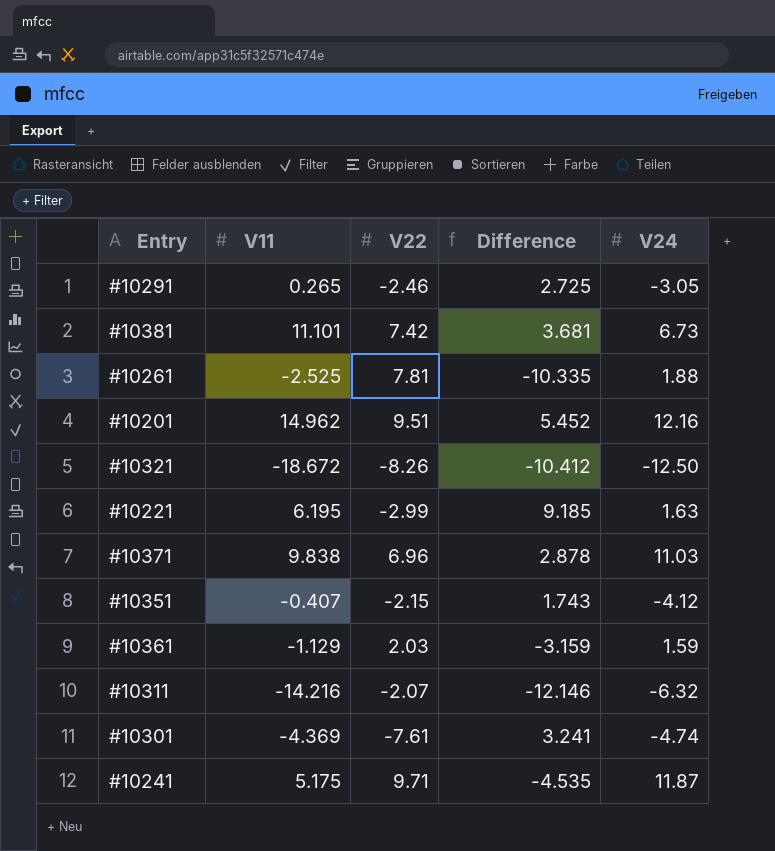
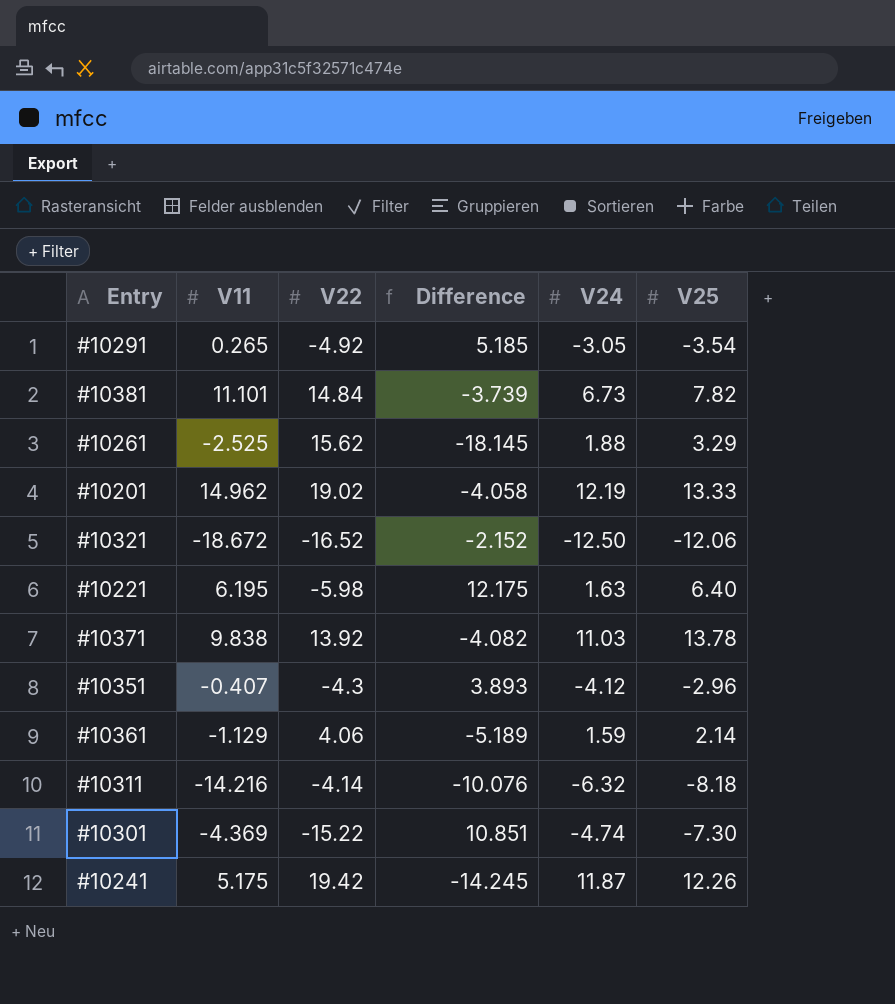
column V25 | position: none -> 6
#10291 | V22: -2.46 -> -4.92
#10291 | Difference: 2.725 -> 5.185
#10381 | V22: 7.42 -> 14.84
#10381 | Difference: 3.681 -> -3.739
#10261 | V22: 7.81 -> 15.62
#10261 | Difference: -10.335 -> -18.145
#10201 | V22: 9.51 -> 19.02
#10201 | Difference: 5.452 -> -4.058
#10201 | V24: 12.16 -> 12.19
#10321 | V22: -8.26 -> -16.52
#10321 | Difference: -10.412 -> -2.152
#10221 | V22: -2.99 -> -5.98
#10221 | Difference: 9.185 -> 12.175
#10371 | V22: 6.96 -> 13.92
#10371 | Difference: 2.878 -> -4.082
#10351 | V22: -2.15 -> -4.3
#10351 | Difference: 1.743 -> 3.893
#10361 | V22: 2.03 -> 4.06
#10361 | Difference: -3.159 -> -5.189
#10311 | V22: -2.07 -> -4.14
#10311 | Difference: -12.146 -> -10.076
#10301 | V22: -7.61 -> -15.22
#10301 | Difference: 3.241 -> 10.851
#10241 | V22: 9.71 -> 19.42
#10241 | Difference: -4.535 -> -14.245

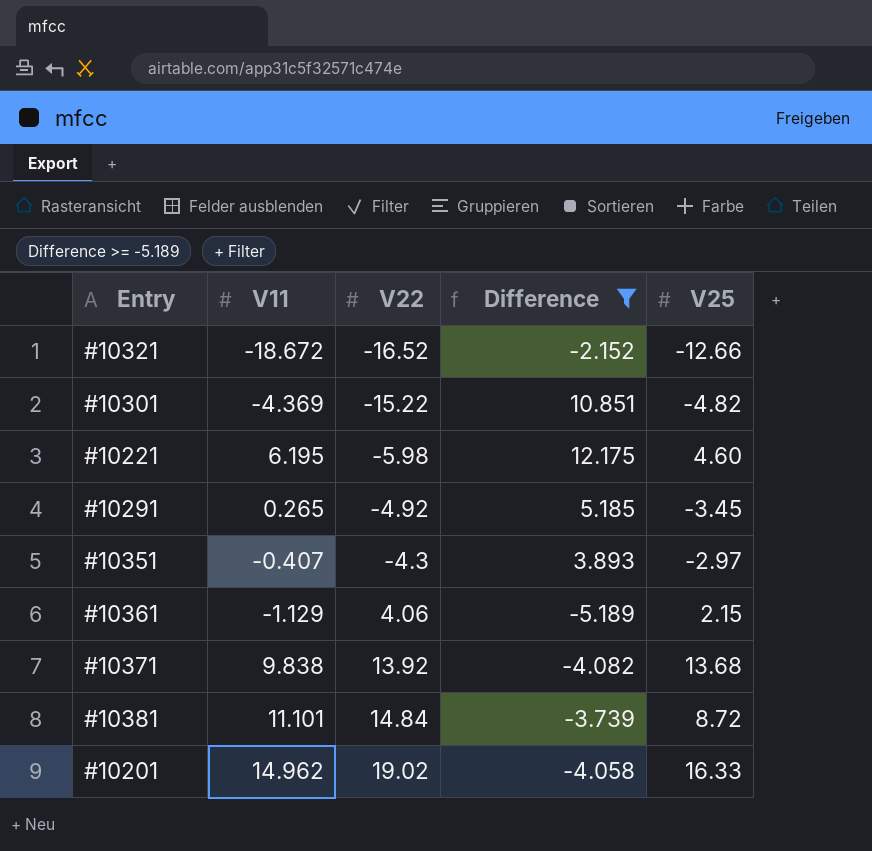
filter: none -> Difference >= -5.189
row order: none -> V22 ascending
column V24 | position: 5 -> none
#10321 | V25: -12.06 -> -12.66
#10301 | V25: -7.30 -> -4.82
#10221 | V25: 6.40 -> 4.60
#10291 | V25: -3.54 -> -3.45
#10351 | V25: -2.96 -> -2.97
#10361 | V25: 2.14 -> 2.15
#10371 | V25: 13.78 -> 13.68
#10381 | V25: 7.82 -> 8.72
#10201 | V25: 13.33 -> 16.33

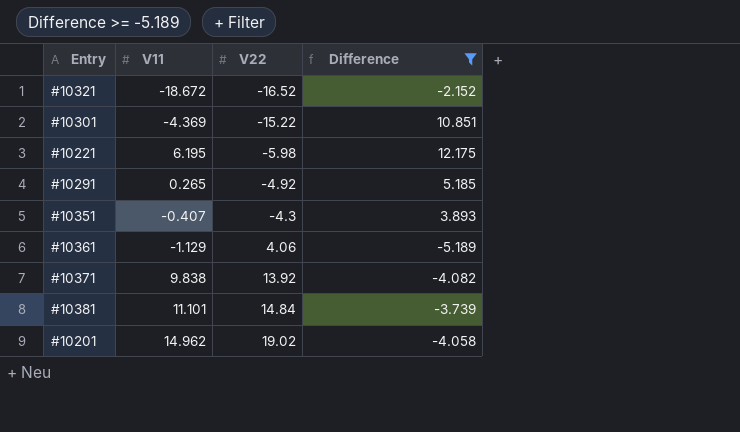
column V25 | position: 5 -> none

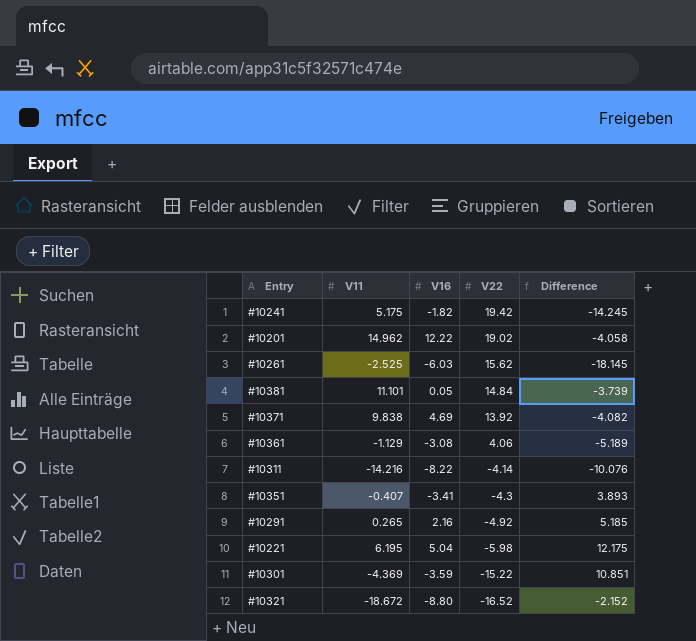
filter: Difference >= -5.189 -> none
row order: V22 ascending -> V22 descending
column V16 | position: none -> 3

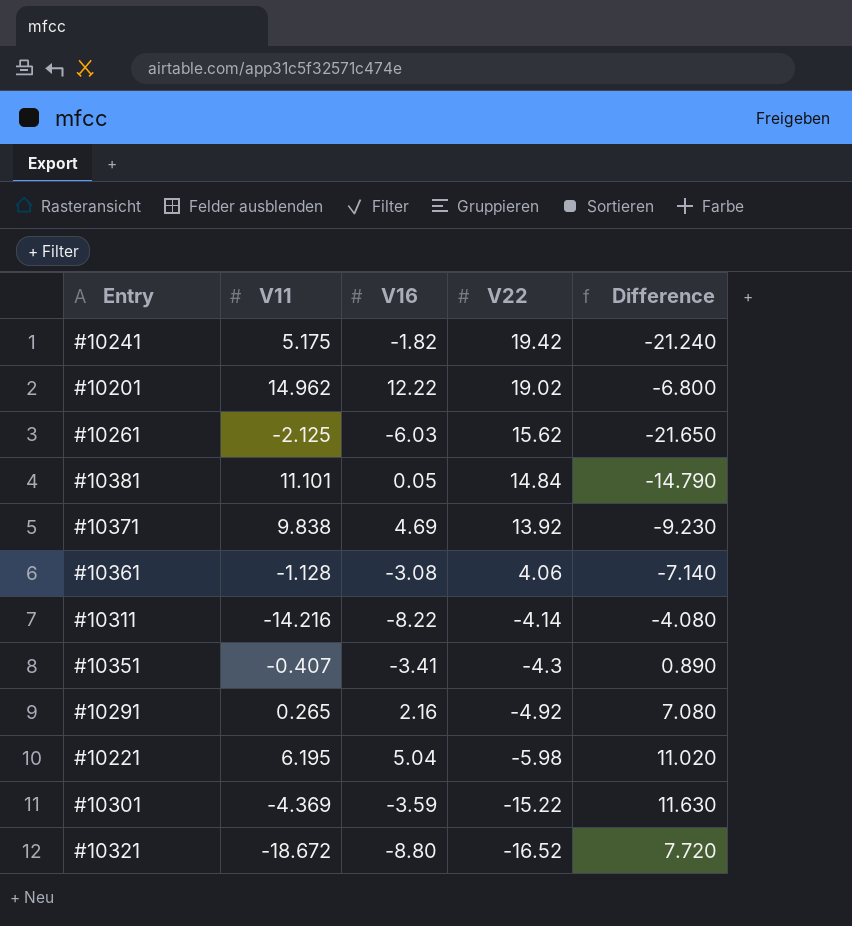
column Difference | formula: [V11] - [V22] -> [V16] - [V22]
#10261 | V11: -2.525 -> -2.125
#10361 | V11: -1.129 -> -1.128

